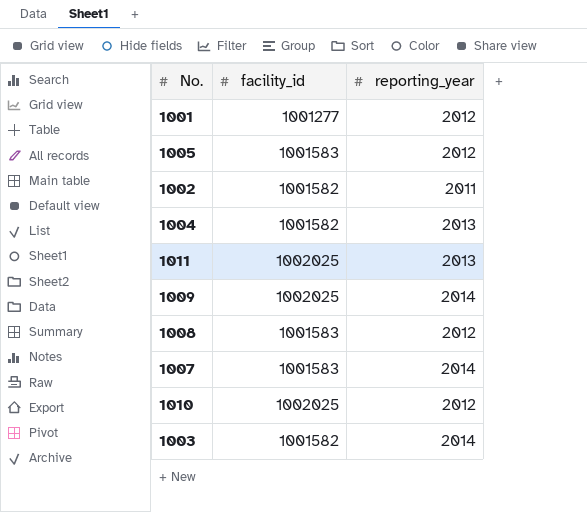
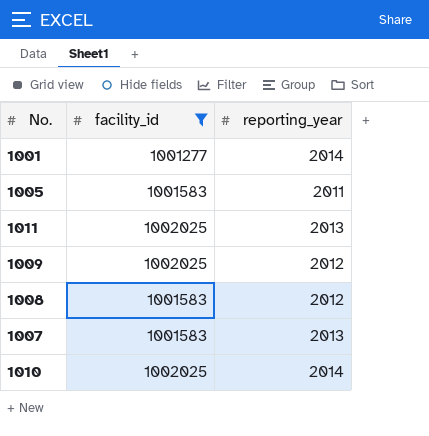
filter: none -> facility_id != 1001582
1001 | reporting_year: 2012 -> 2014
1005 | reporting_year: 2012 -> 2011
1009 | reporting_year: 2014 -> 2012
1007 | reporting_year: 2014 -> 2013
1010 | reporting_year: 2012 -> 2014

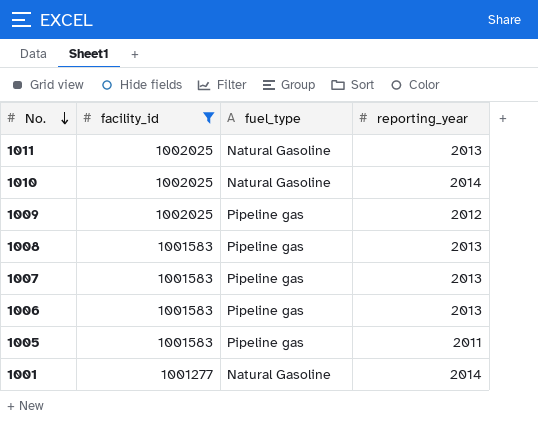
row order: none -> No. descending
column fuel_type | position: none -> 3
1008 | reporting_year: 2012 -> 2013
row 1006: none -> 1001583 | Pipeline gas | 2013

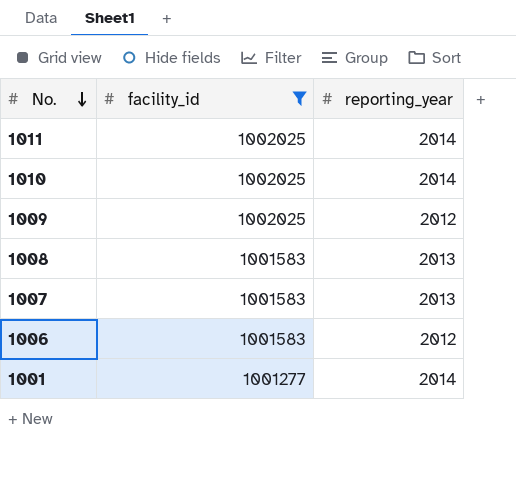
column fuel_type | position: 3 -> none
row 1005: 1001583 | Pipeline gas | 2011 -> none
1011 | reporting_year: 2013 -> 2014
1006 | reporting_year: 2013 -> 2012

